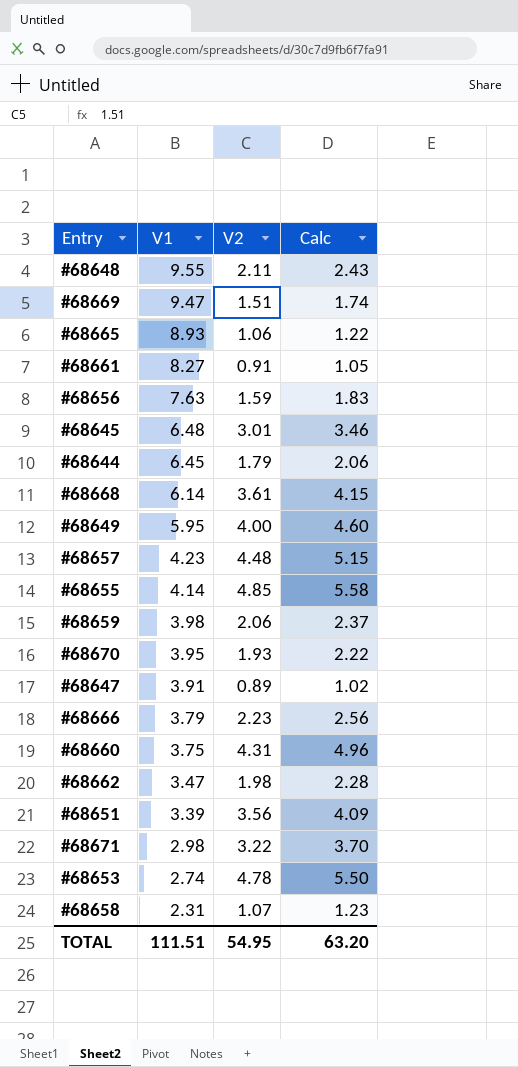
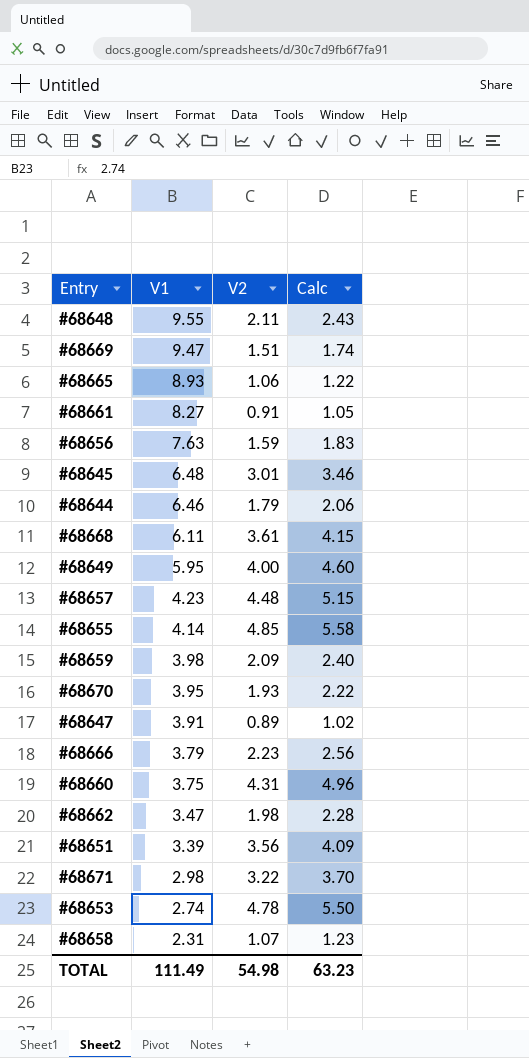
#68644 | V1: 6.45 -> 6.46
#68668 | V1: 6.14 -> 6.11
#68659 | V2: 2.06 -> 2.09
#68659 | Calc: 2.37 -> 2.40
TOTAL | V1: 111.51 -> 111.49
TOTAL | V2: 54.95 -> 54.98
TOTAL | Calc: 63.20 -> 63.23

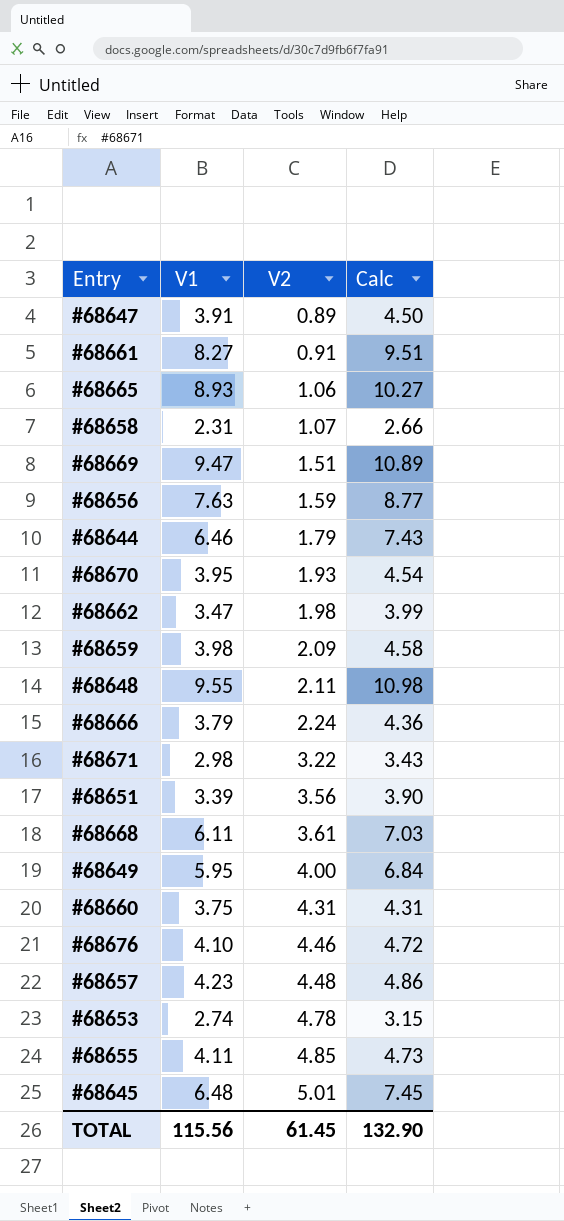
row order: V1 descending -> V2 ascending
column Calc | formula: [V2] * 1.15 -> [V1] * 1.15
#68666 | V2: 2.23 -> 2.24
row #68676: none -> 4.10 | 4.46 | 4.72
#68655 | V1: 4.14 -> 4.11
#68645 | V2: 3.01 -> 5.01
TOTAL | V1: 111.49 -> 115.56
TOTAL | V2: 54.98 -> 61.45
TOTAL | Calc: 63.23 -> 132.90

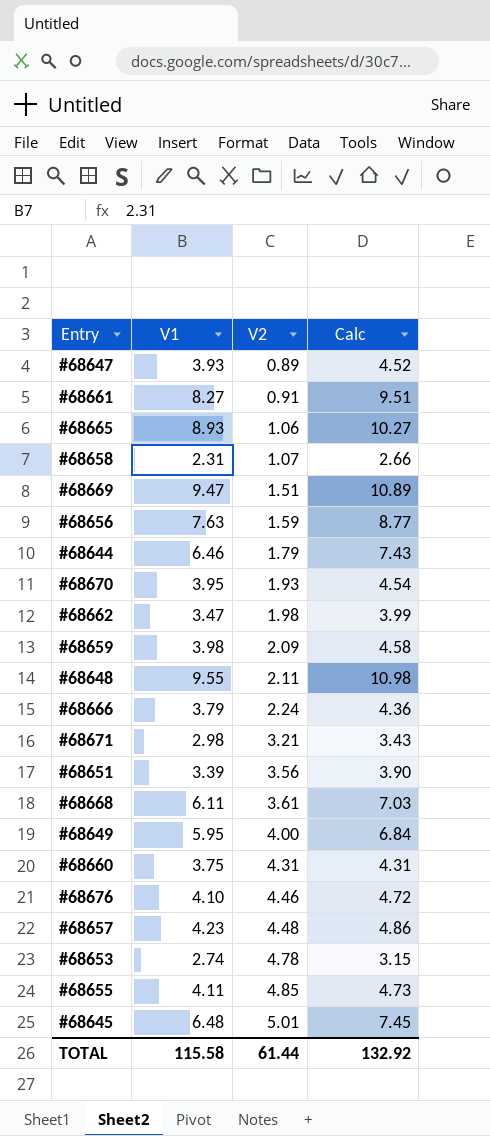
#68647 | V1: 3.91 -> 3.93
#68647 | Calc: 4.50 -> 4.52
#68671 | V2: 3.22 -> 3.21
TOTAL | V1: 115.56 -> 115.58
TOTAL | V2: 61.45 -> 61.44
TOTAL | Calc: 132.90 -> 132.92

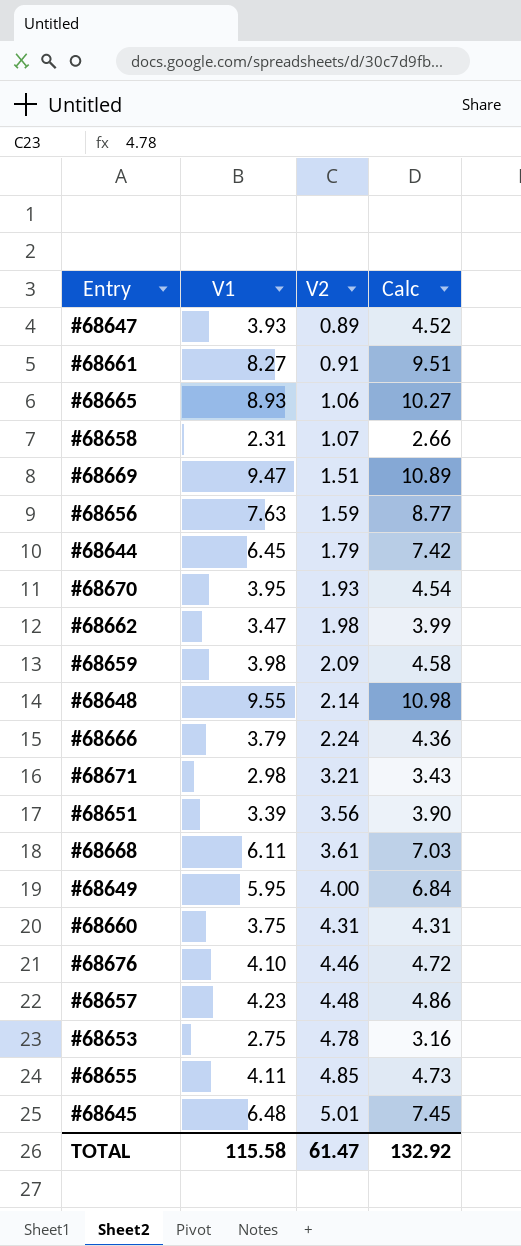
#68644 | V1: 6.46 -> 6.45
#68644 | Calc: 7.43 -> 7.42
#68648 | V2: 2.11 -> 2.14
#68653 | V1: 2.74 -> 2.75
#68653 | Calc: 3.15 -> 3.16
TOTAL | V2: 61.44 -> 61.47

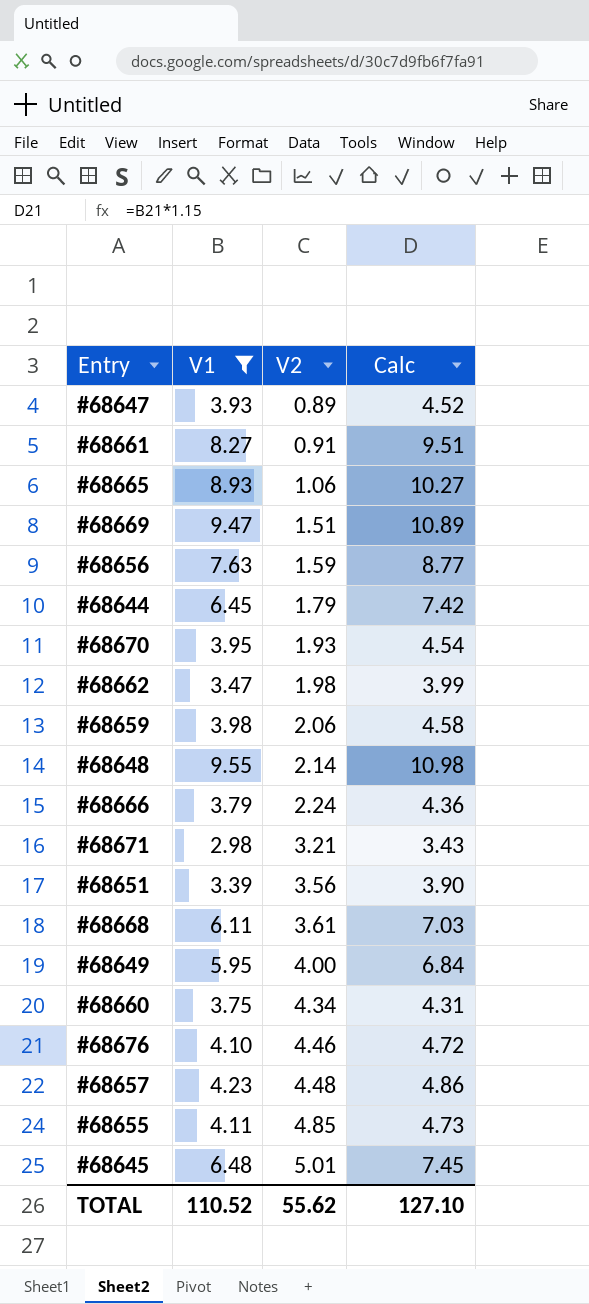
filter: none -> V1 >= 2.98
#68659 | V2: 2.09 -> 2.06
#68660 | V2: 4.31 -> 4.34
TOTAL | V1: 115.58 -> 110.52
TOTAL | V2: 61.47 -> 55.62
TOTAL | Calc: 132.92 -> 127.10

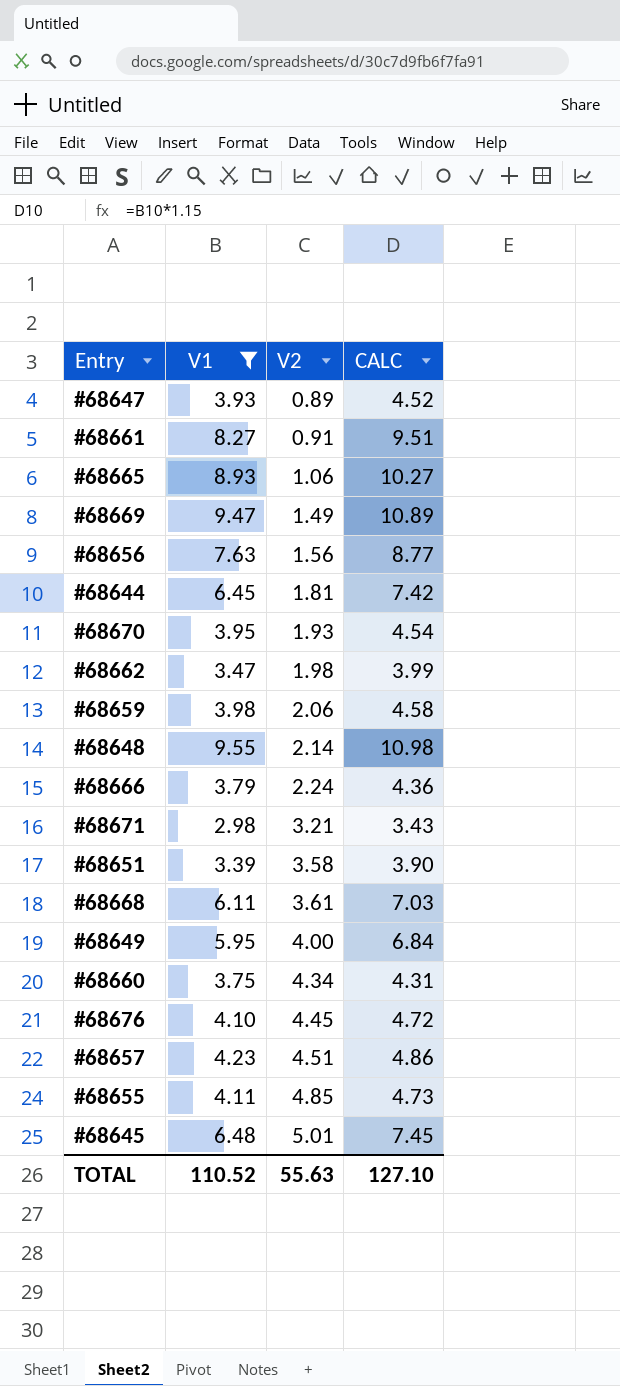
column name: Calc -> CALC
#68669 | V2: 1.51 -> 1.49
#68656 | V2: 1.59 -> 1.56
#68644 | V2: 1.79 -> 1.81
#68651 | V2: 3.56 -> 3.58
#68676 | V2: 4.46 -> 4.45
#68657 | V2: 4.48 -> 4.51
TOTAL | V2: 55.62 -> 55.63

